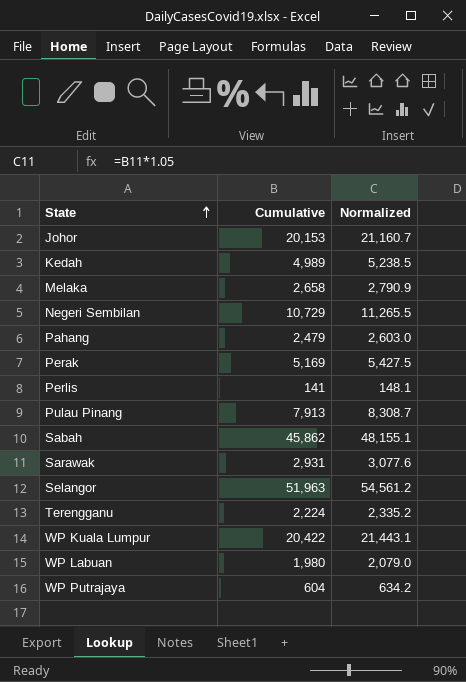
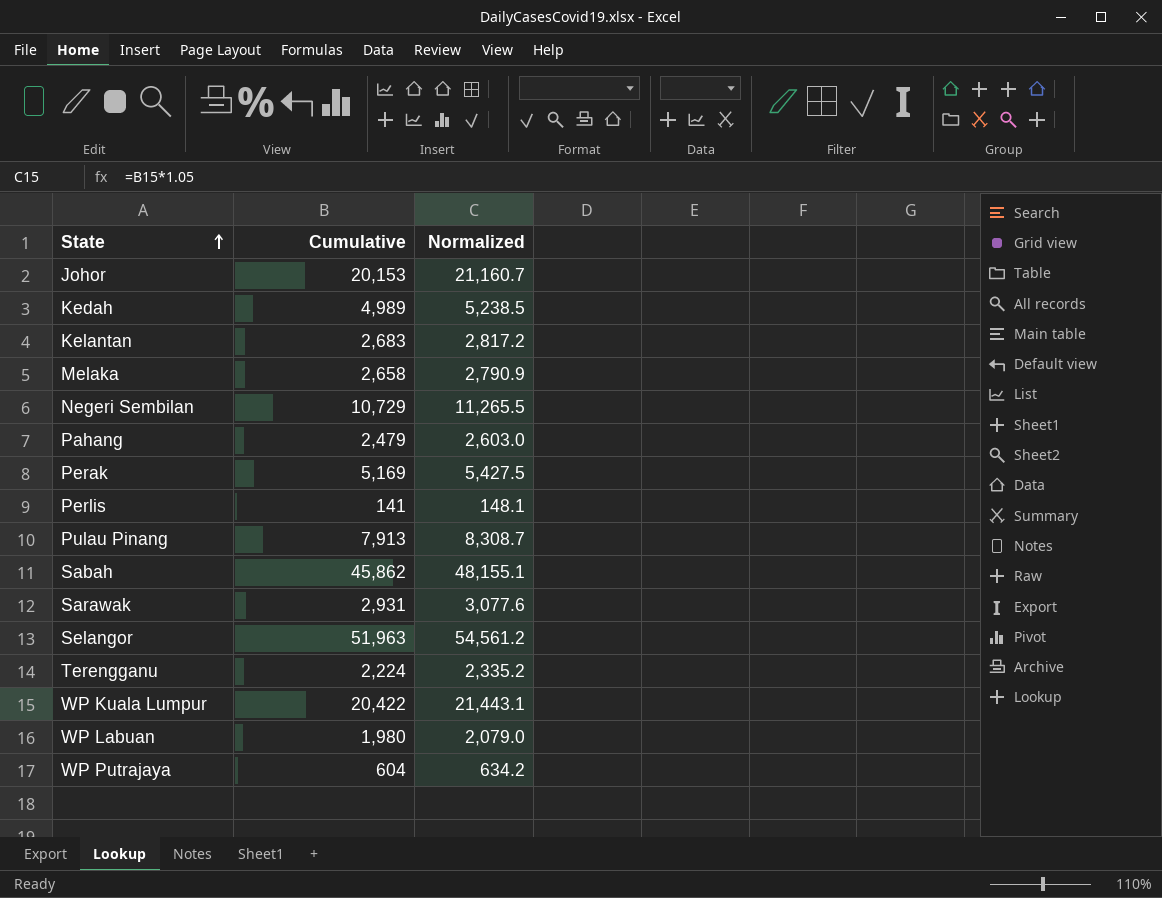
row Kelantan: none -> 2,683 | 2,817.2

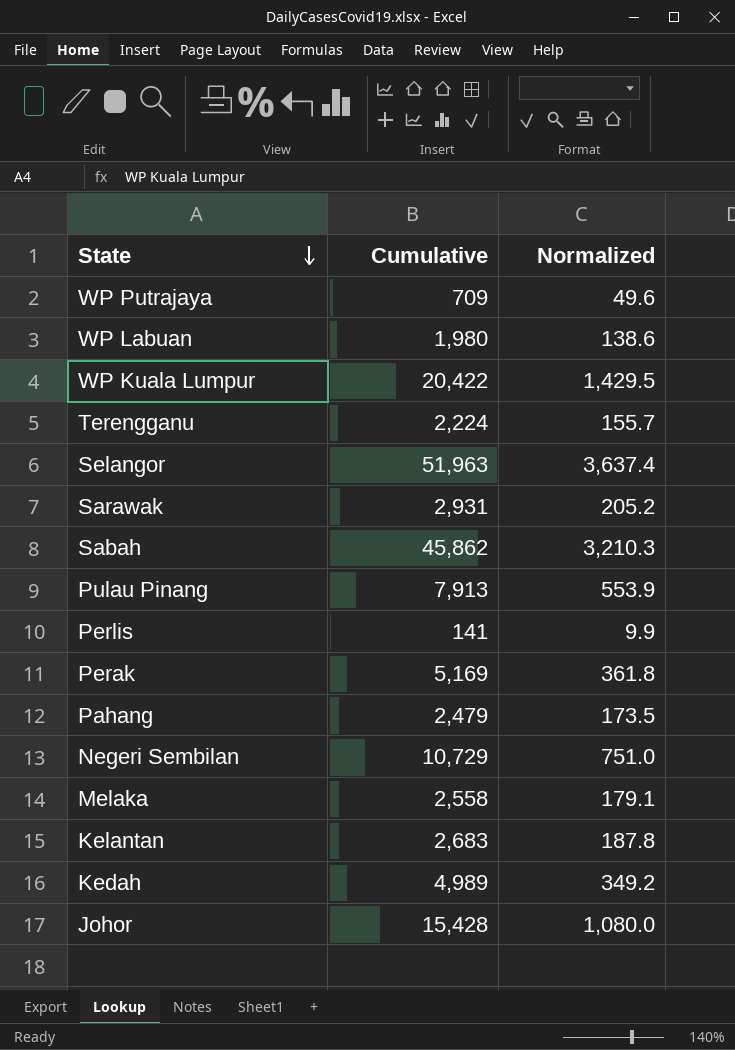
row order: State ascending -> State descending
column Normalized | formula: [Cumulative] * 1.05 -> [Cumulative] * 0.07
WP Putrajaya | Cumulative: 604 -> 709
Melaka | Cumulative: 2,658 -> 2,558
Johor | Cumulative: 20,153 -> 15,428

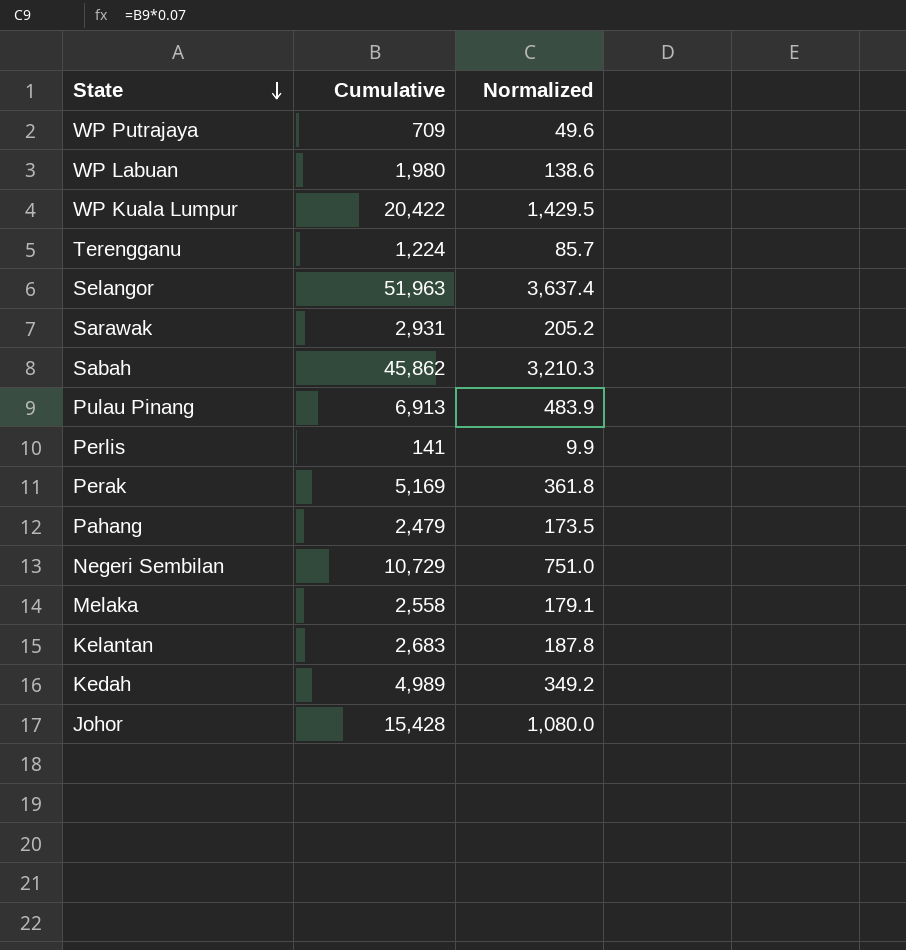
Terengganu | Cumulative: 2,224 -> 1,224
Terengganu | Normalized: 155.7 -> 85.7
Pulau Pinang | Cumulative: 7,913 -> 6,913
Pulau Pinang | Normalized: 553.9 -> 483.9

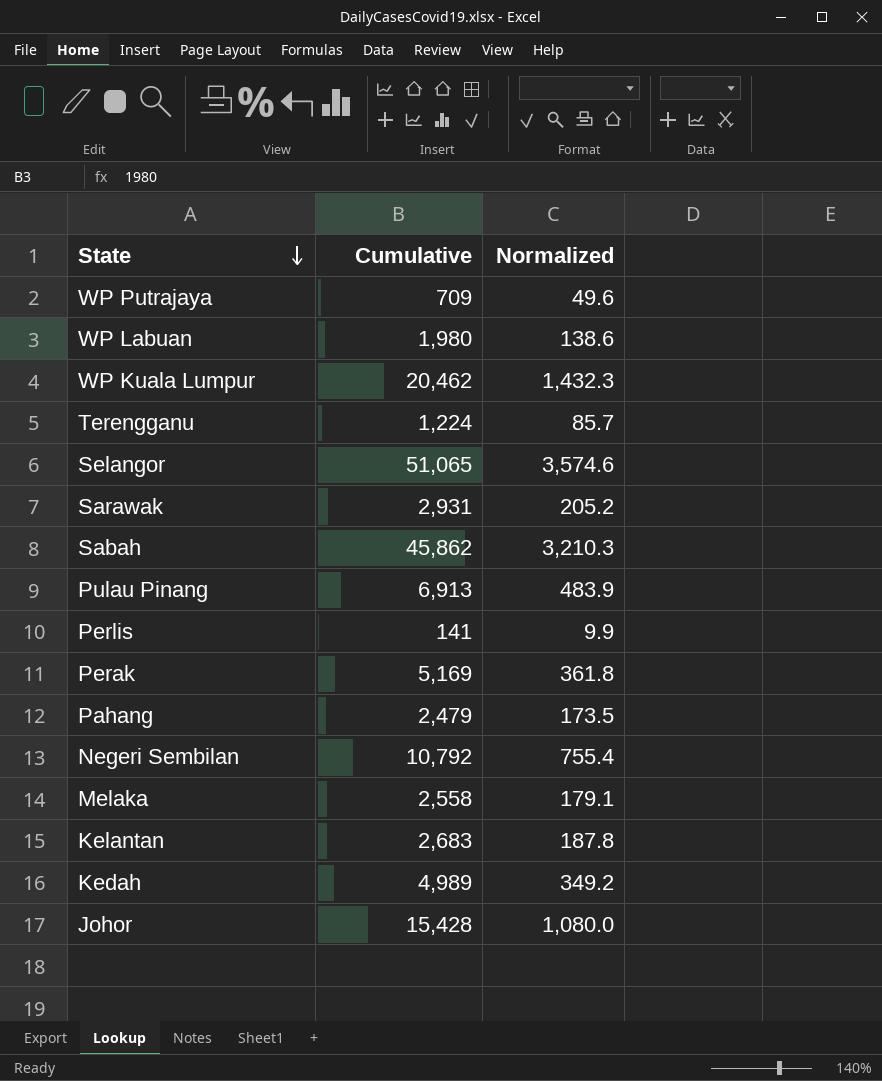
WP Kuala Lumpur | Cumulative: 20,422 -> 20,462
WP Kuala Lumpur | Normalized: 1,429.5 -> 1,432.3
Selangor | Cumulative: 51,963 -> 51,065
Selangor | Normalized: 3,637.4 -> 3,574.6
Negeri Sembilan | Cumulative: 10,729 -> 10,792
Negeri Sembilan | Normalized: 751.0 -> 755.4

